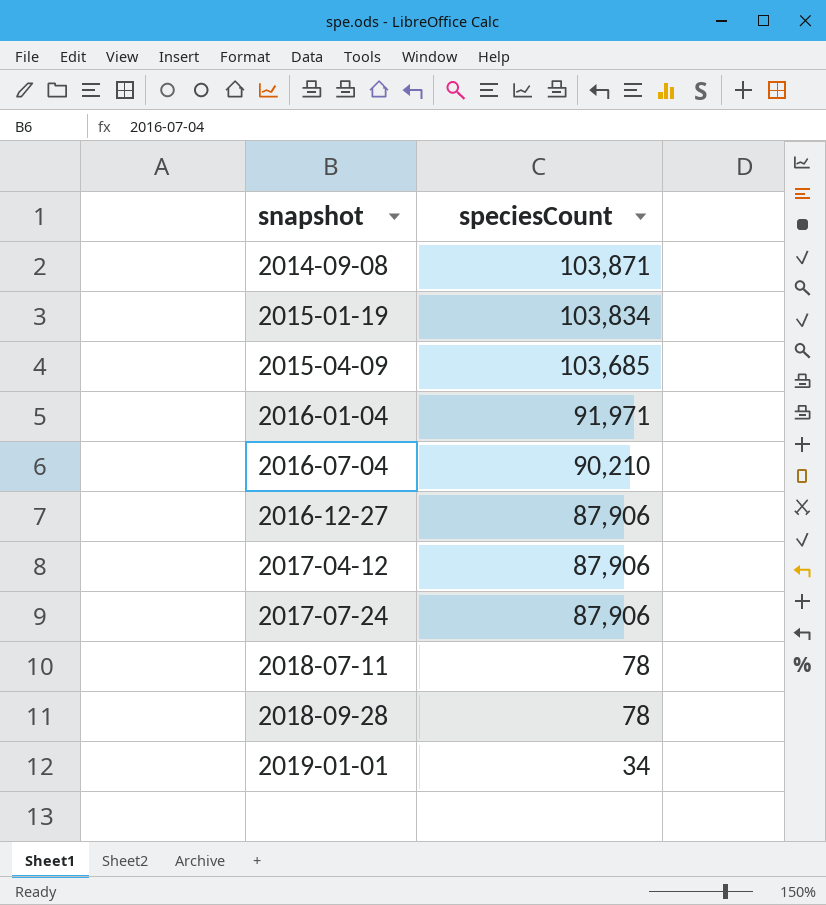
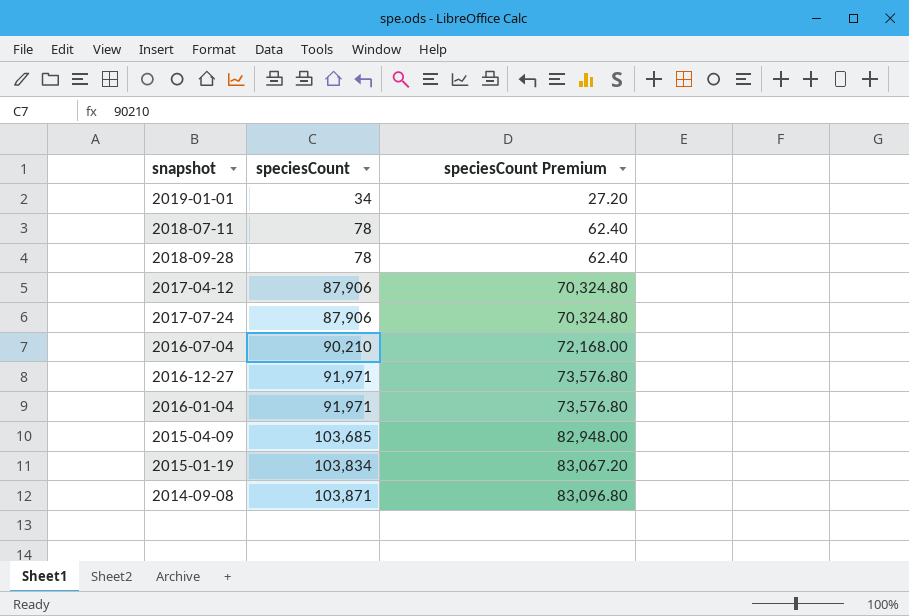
row order: snapshot ascending -> speciesCount ascending
column speciesCount Premium | formula: none -> [speciesCount] * 0.8
2016-12-27 | speciesCount: 87,906 -> 91,971

